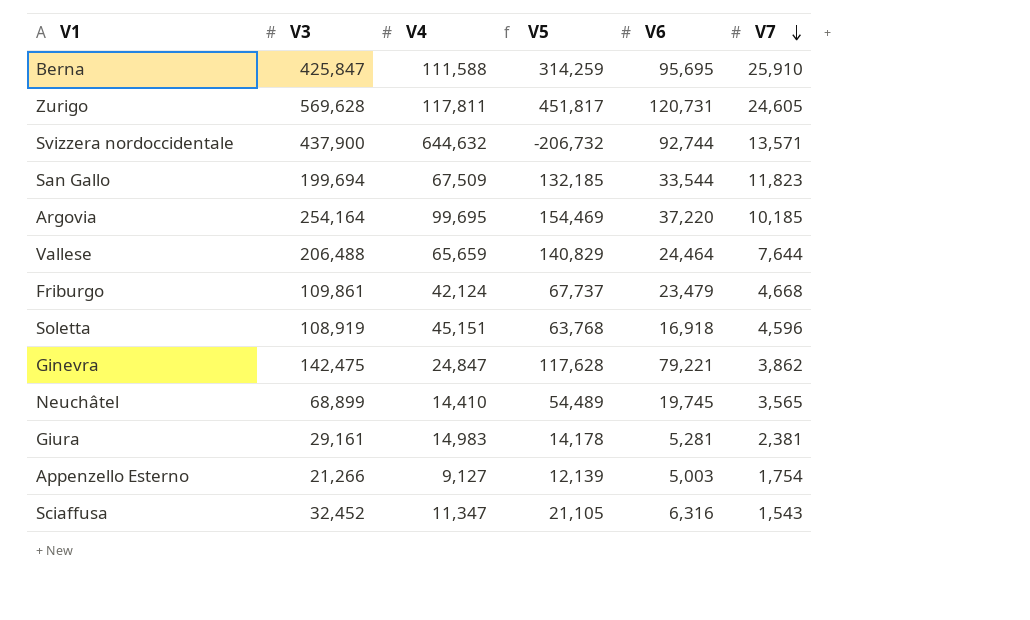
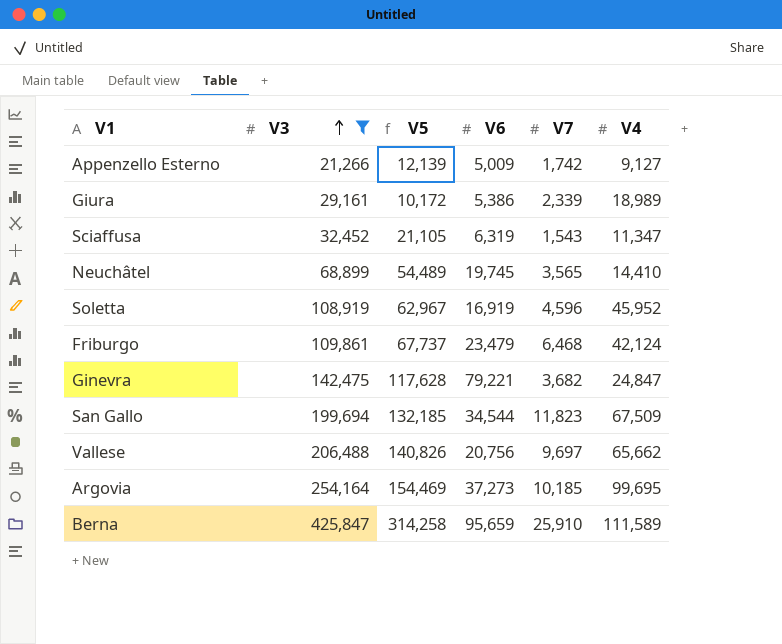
filter: none -> V3 <= 425,847
row order: V7 descending -> V3 ascending
column V4 | position: 3 -> 6
Appenzello Esterno | V6: 5,003 -> 5,009
Appenzello Esterno | V7: 1,754 -> 1,742
Giura | V5: 14,178 -> 10,172
Giura | V6: 5,281 -> 5,386
Giura | V7: 2,381 -> 2,339
Giura | V4: 14,983 -> 18,989
Sciaffusa | V6: 6,316 -> 6,319
Soletta | V5: 63,768 -> 62,967
Soletta | V6: 16,918 -> 16,919
Soletta | V4: 45,151 -> 45,952
Friburgo | V7: 4,668 -> 6,468
Ginevra | V7: 3,862 -> 3,682
San Gallo | V6: 33,544 -> 34,544
Vallese | V5: 140,829 -> 140,826
Vallese | V6: 24,464 -> 20,756
Vallese | V7: 7,644 -> 9,697
Vallese | V4: 65,659 -> 65,662
Argovia | V6: 37,220 -> 37,273
Berna | V5: 314,259 -> 314,258
Berna | V6: 95,695 -> 95,659
Berna | V4: 111,588 -> 111,589

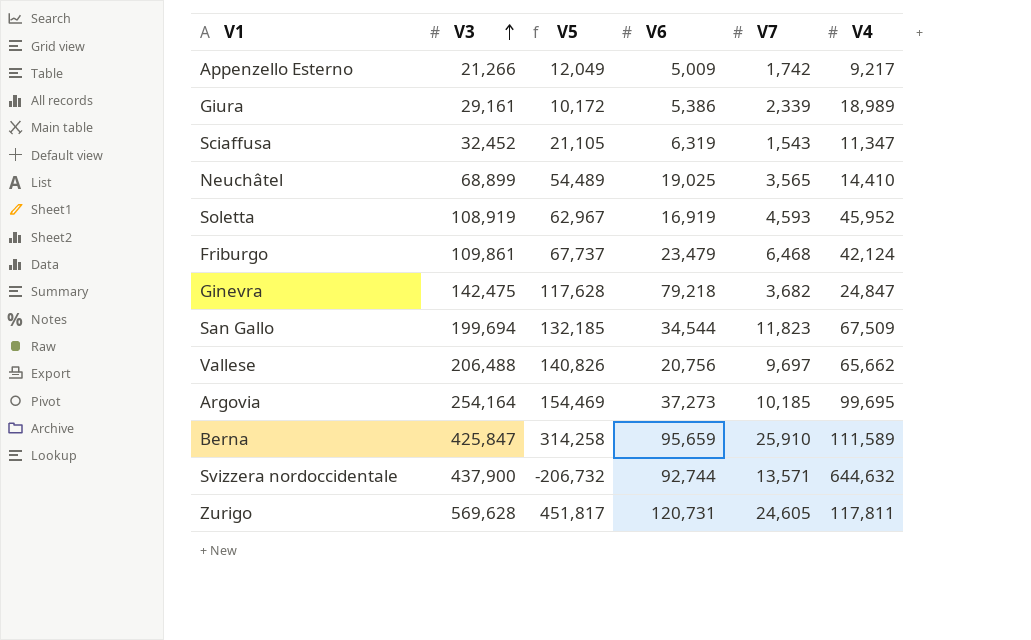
filter: V3 <= 425,847 -> none
Appenzello Esterno | V5: 12,139 -> 12,049
Appenzello Esterno | V4: 9,127 -> 9,217
Neuchâtel | V6: 19,745 -> 19,025
Soletta | V7: 4,596 -> 4,593
Ginevra | V6: 79,221 -> 79,218

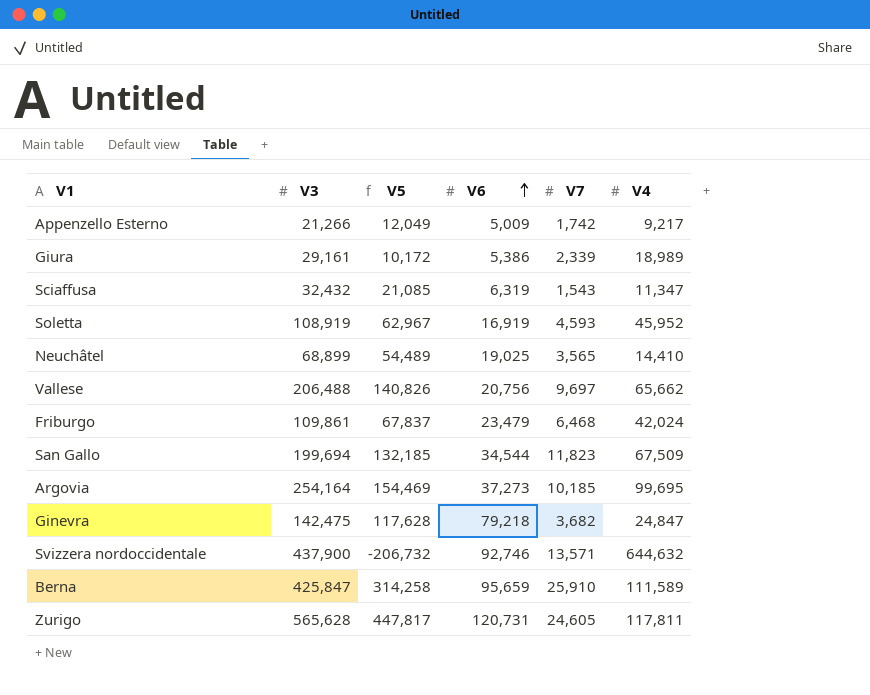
row order: V3 ascending -> V6 ascending
Sciaffusa | V3: 32,452 -> 32,432
Sciaffusa | V5: 21,105 -> 21,085
Friburgo | V5: 67,737 -> 67,837
Friburgo | V4: 42,124 -> 42,024
Svizzera nordoccidentale | V6: 92,744 -> 92,746
Zurigo | V3: 569,628 -> 565,628
Zurigo | V5: 451,817 -> 447,817

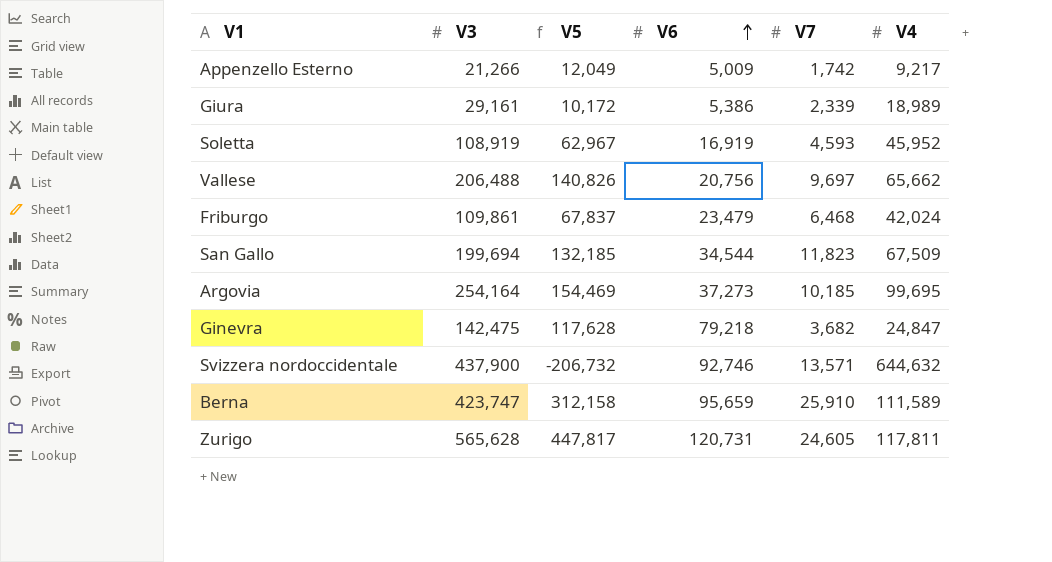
row Sciaffusa: 32,432 | 21,085 | 6,319 | 1,543 | 11,347 -> none
row Neuchâtel: 68,899 | 54,489 | 19,025 | 3,565 | 14,410 -> none
Berna | V3: 425,847 -> 423,747
Berna | V5: 314,258 -> 312,158

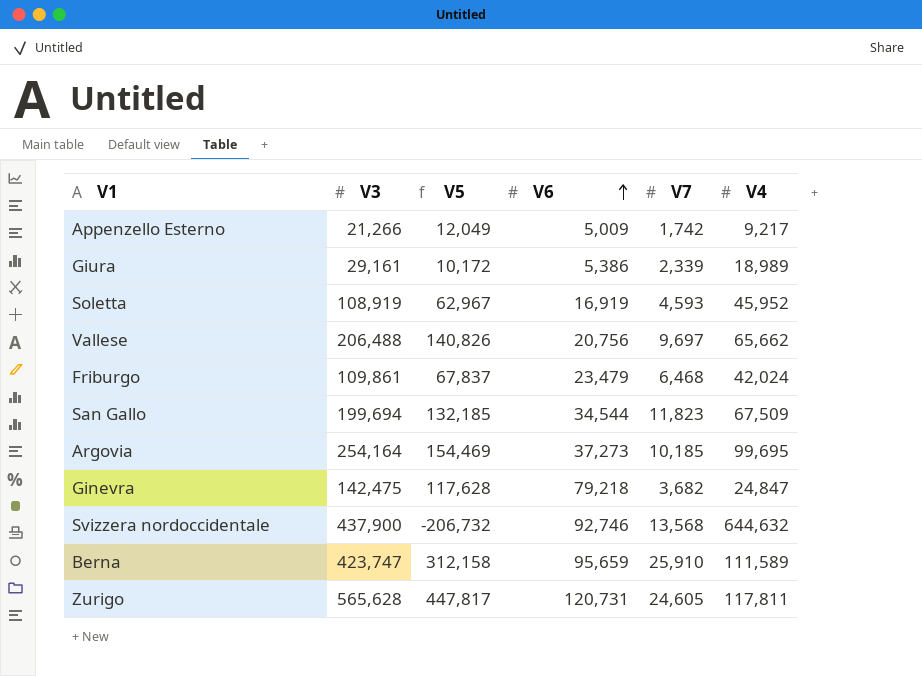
Svizzera nordoccidentale | V7: 13,571 -> 13,568

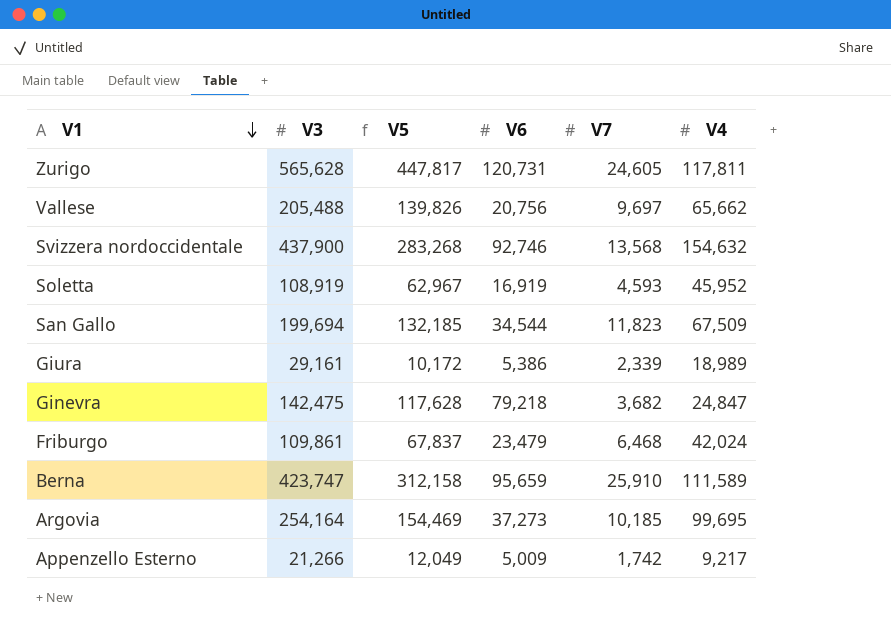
row order: V6 ascending -> V1 descending
Vallese | V3: 206,488 -> 205,488
Vallese | V5: 140,826 -> 139,826
Svizzera nordoccidentale | V5: -206,732 -> 283,268
Svizzera nordoccidentale | V4: 644,632 -> 154,632

